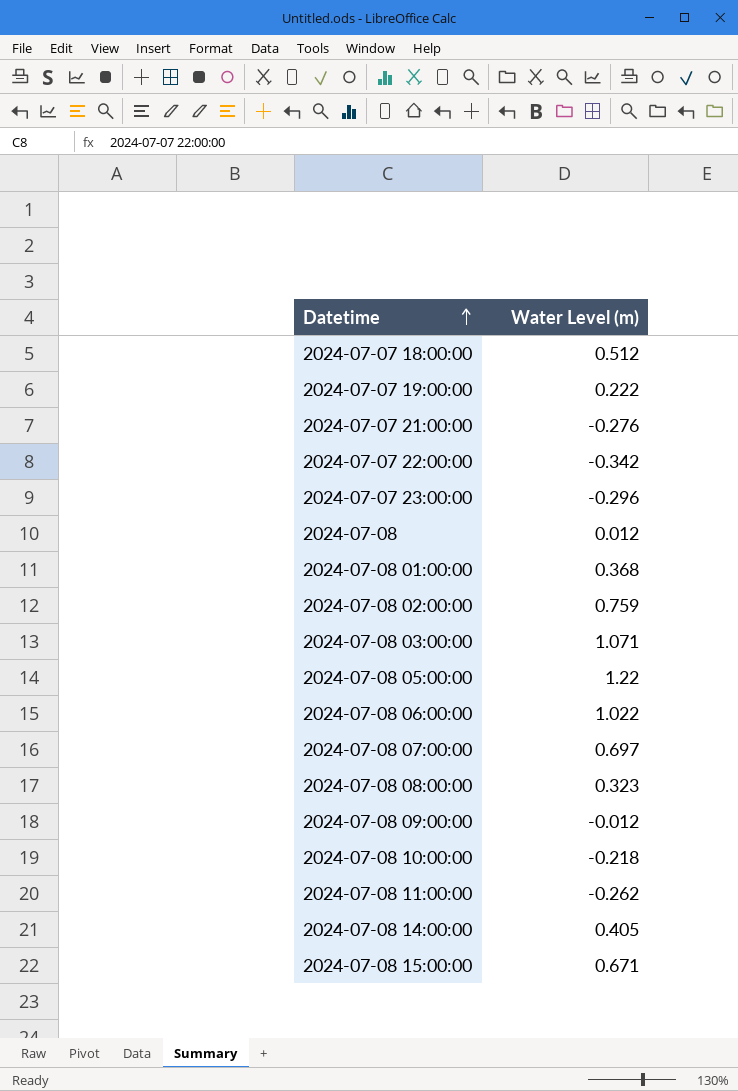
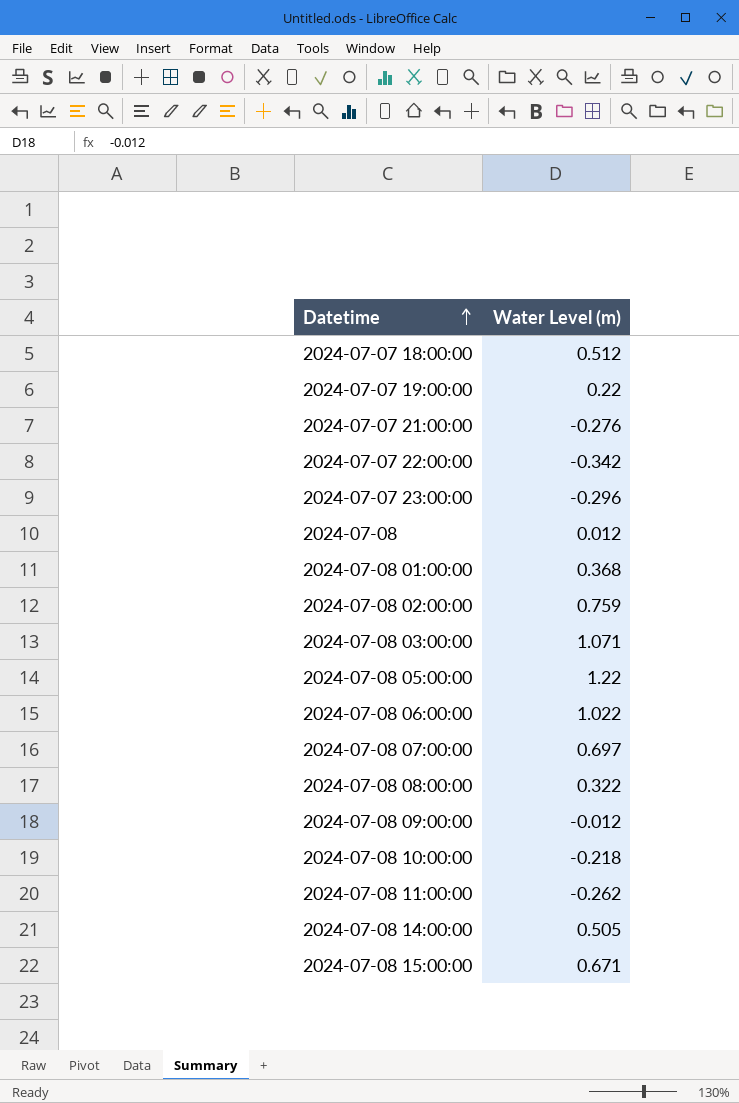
2024-07-07 19:00:00 | Water Level (m): 0.222 -> 0.22
2024-07-08 08:00:00 | Water Level (m): 0.323 -> 0.322
2024-07-08 14:00:00 | Water Level (m): 0.405 -> 0.505

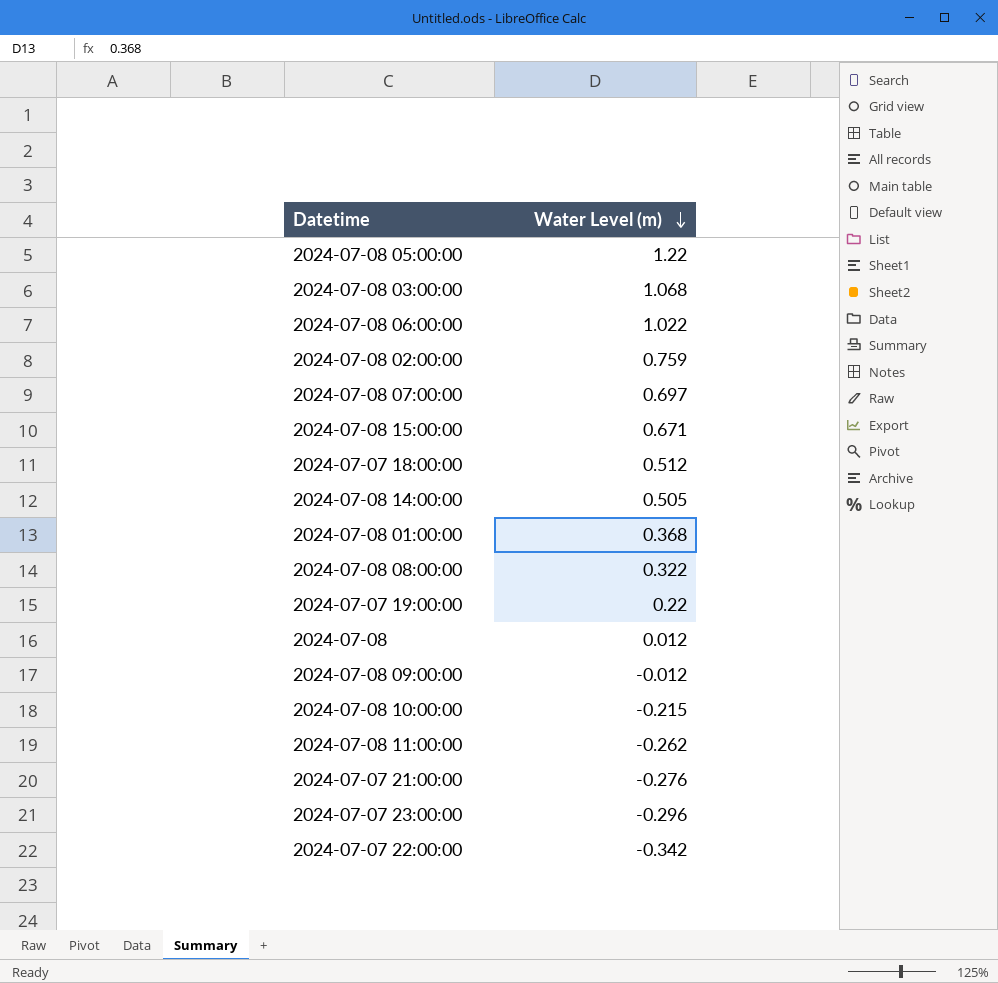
row order: Datetime ascending -> Water Level (m) descending
2024-07-08 03:00:00 | Water Level (m): 1.071 -> 1.068
2024-07-08 10:00:00 | Water Level (m): -0.218 -> -0.215

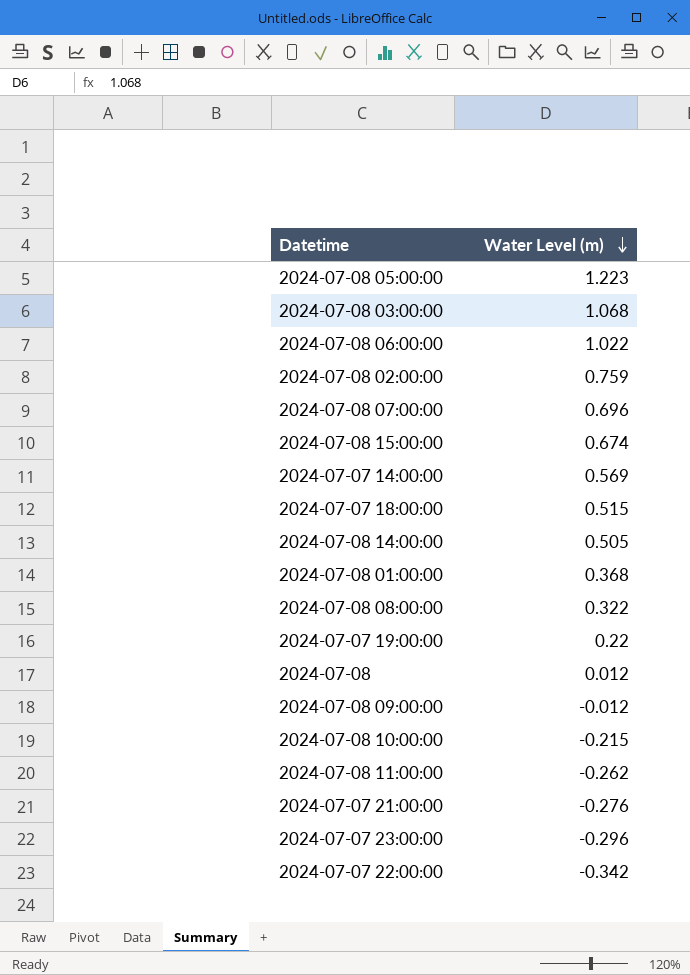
2024-07-08 05:00:00 | Water Level (m): 1.22 -> 1.223
2024-07-08 07:00:00 | Water Level (m): 0.697 -> 0.696
2024-07-08 15:00:00 | Water Level (m): 0.671 -> 0.674
row 2024-07-07 14:00:00: none -> 0.569
2024-07-07 18:00:00 | Water Level (m): 0.512 -> 0.515

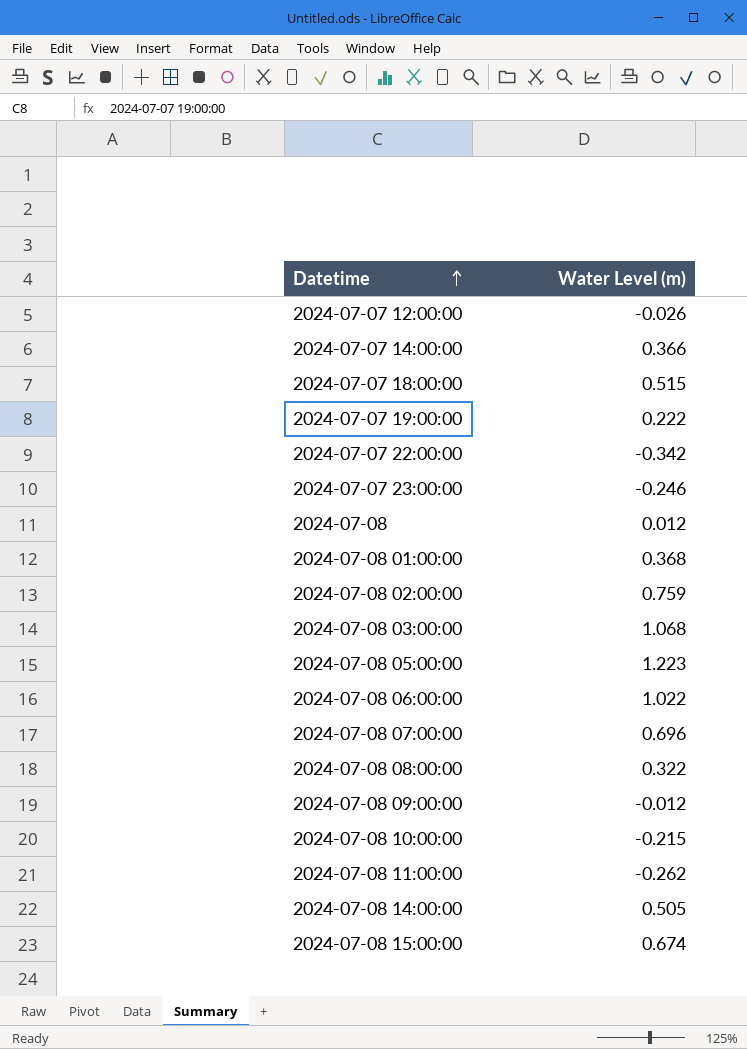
row order: Water Level (m) descending -> Datetime ascending
row 2024-07-07 21:00:00: -0.276 -> none
row 2024-07-07 12:00:00: none -> -0.026
2024-07-07 14:00:00 | Water Level (m): 0.569 -> 0.366
2024-07-07 19:00:00 | Water Level (m): 0.22 -> 0.222
2024-07-07 23:00:00 | Water Level (m): -0.296 -> -0.246

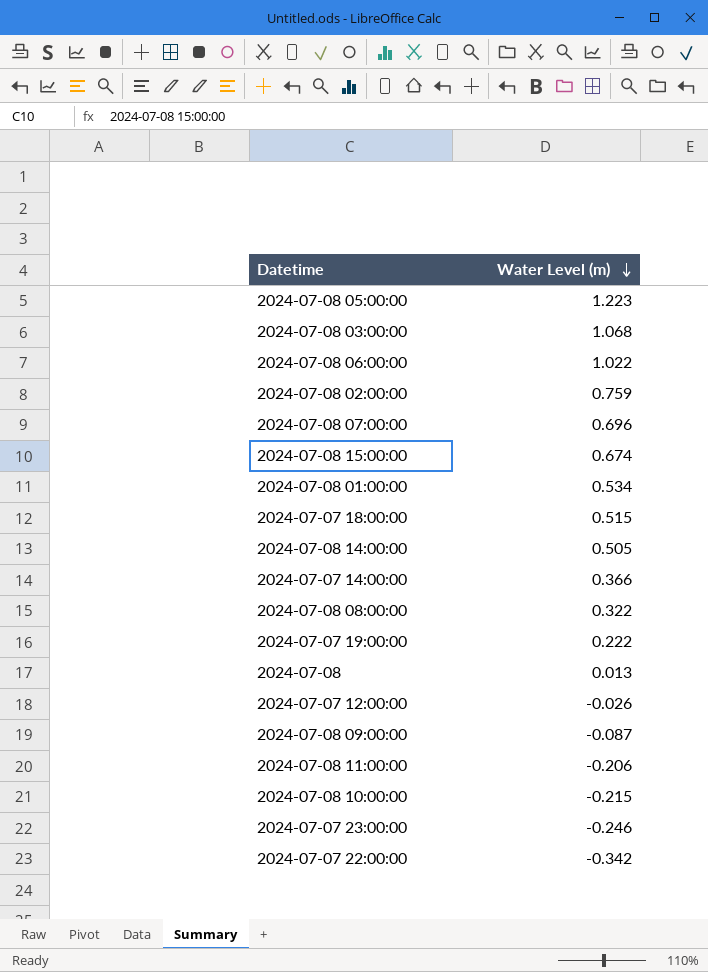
row order: Datetime ascending -> Water Level (m) descending
2024-07-08 01:00:00 | Water Level (m): 0.368 -> 0.534
2024-07-08 | Water Level (m): 0.012 -> 0.013
2024-07-08 09:00:00 | Water Level (m): -0.012 -> -0.087
2024-07-08 11:00:00 | Water Level (m): -0.262 -> -0.206

